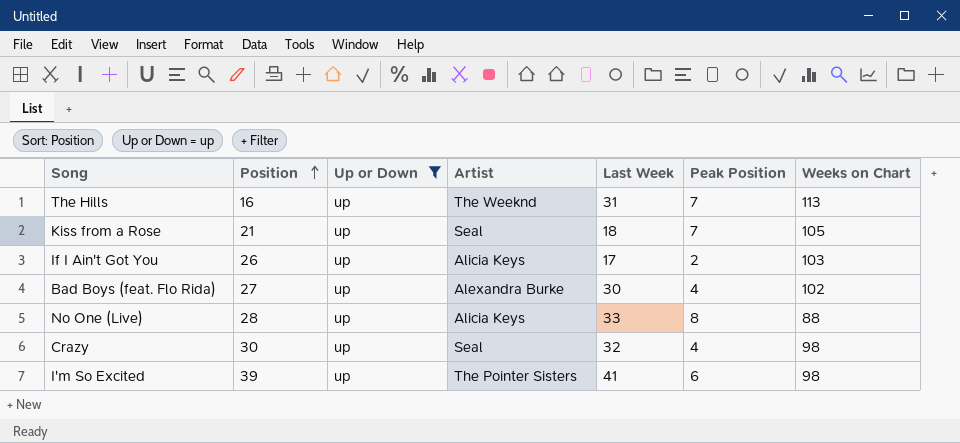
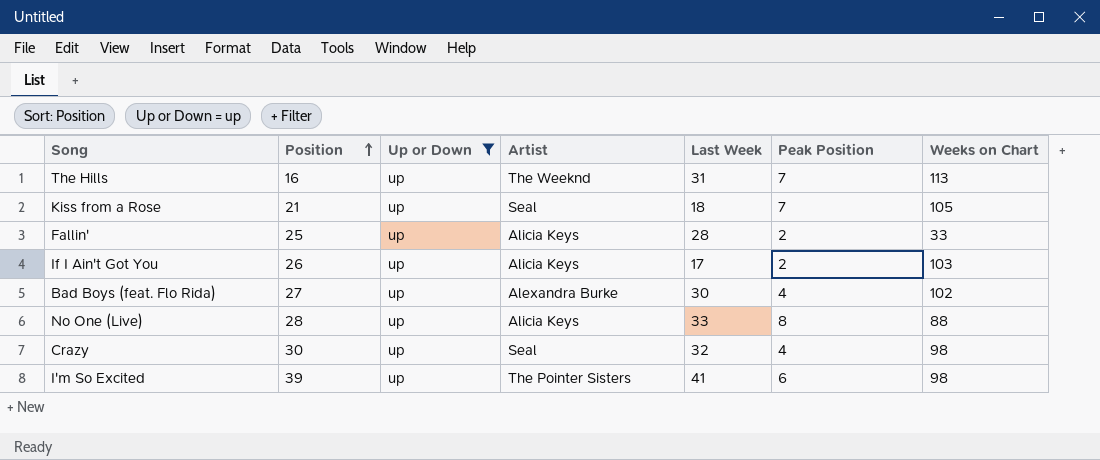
row Fallin': none -> 25 | up | Alicia Keys | 28 | 2 | 33

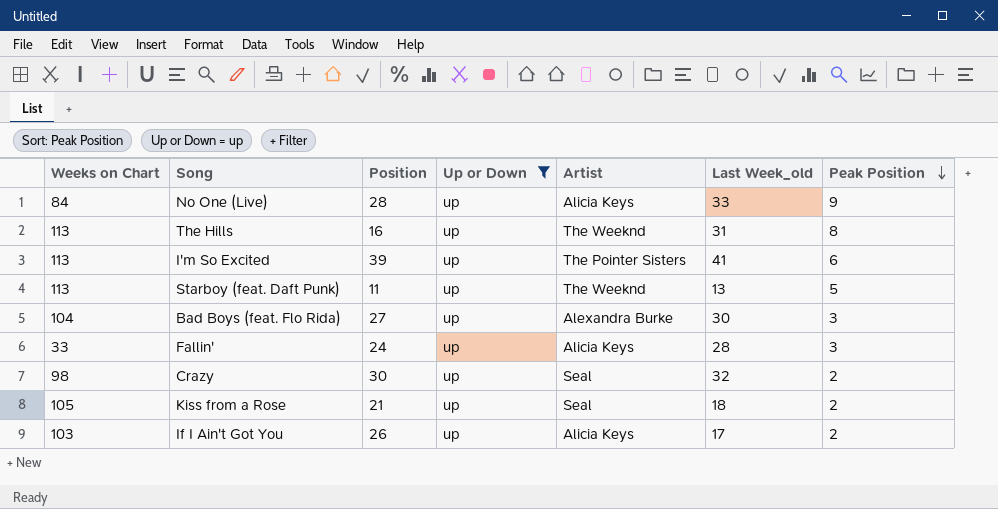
row order: Position ascending -> Peak Position descending
column Weeks on Chart | position: 7 -> 1
column name: Last Week -> Last Week_old
No One (Live) | Weeks on Chart: 88 -> 84
No One (Live) | Peak Position: 8 -> 9
The Hills | Peak Position: 7 -> 8
I'm So Excited | Weeks on Chart: 98 -> 113
row Starboy (feat. Daft Punk): none -> 113 | 11 | up | The Weeknd | 13 | 5
Bad Boys (feat. Flo Rida) | Weeks on Chart: 102 -> 104
Bad Boys (feat. Flo Rida) | Peak Position: 4 -> 3
Fallin' | Position: 25 -> 24
Fallin' | Peak Position: 2 -> 3
Crazy | Peak Position: 4 -> 2
Kiss from a Rose | Peak Position: 7 -> 2

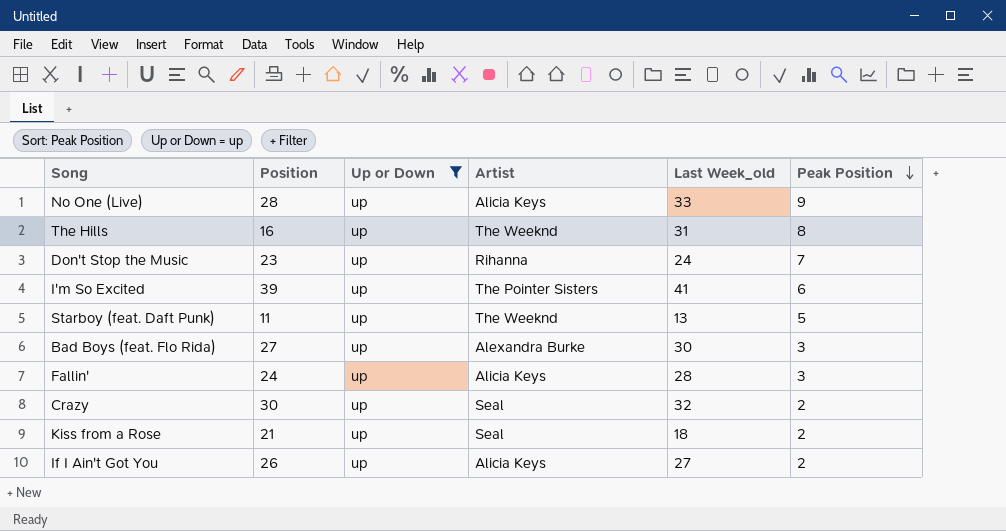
column Weeks on Chart | position: 1 -> none
row Don't Stop the Music: none -> 23 | up | Rihanna | 24 | 7
If I Ain't Got You | Last Week_old: 17 -> 27

